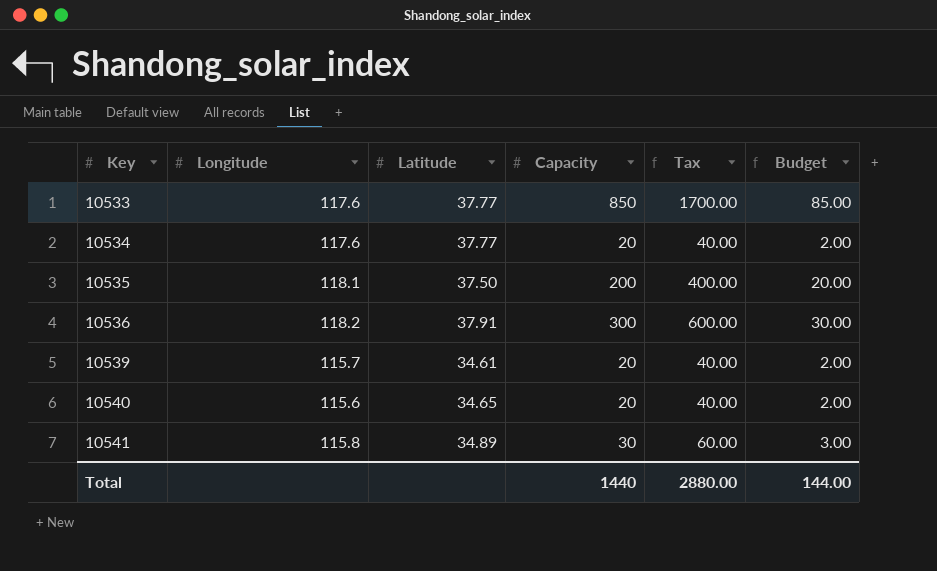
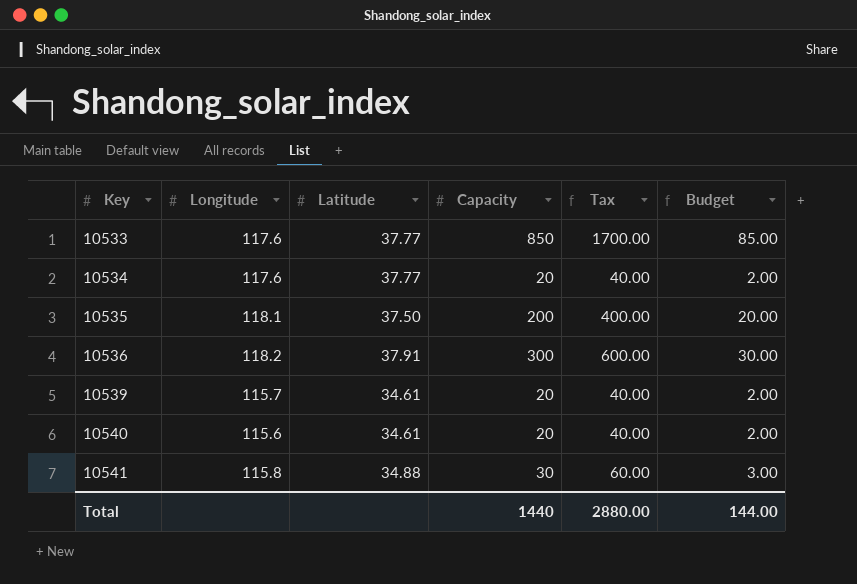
10540 | Latitude: 34.65 -> 34.61
10541 | Latitude: 34.89 -> 34.88

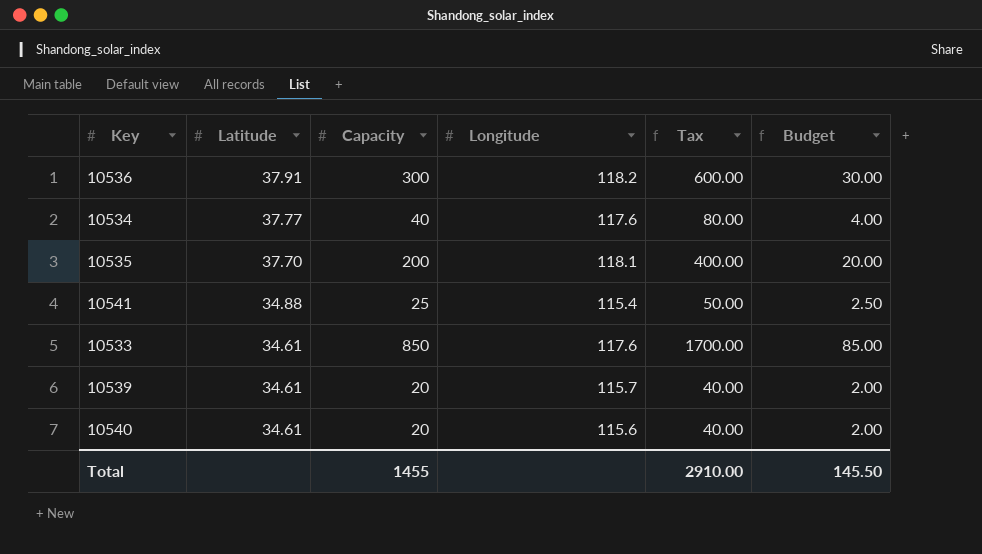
row order: Key ascending -> Latitude descending
column Longitude | position: 2 -> 4
10534 | Capacity: 20 -> 40
10534 | Tax: 40.00 -> 80.00
10534 | Budget: 2.00 -> 4.00
10535 | Latitude: 37.50 -> 37.70
10541 | Capacity: 30 -> 25
10541 | Longitude: 115.8 -> 115.4
10541 | Tax: 60.00 -> 50.00
10541 | Budget: 3.00 -> 2.50
10533 | Latitude: 37.77 -> 34.61
Total | Capacity: 1440 -> 1455
Total | Tax: 2880.00 -> 2910.00
Total | Budget: 144.00 -> 145.50

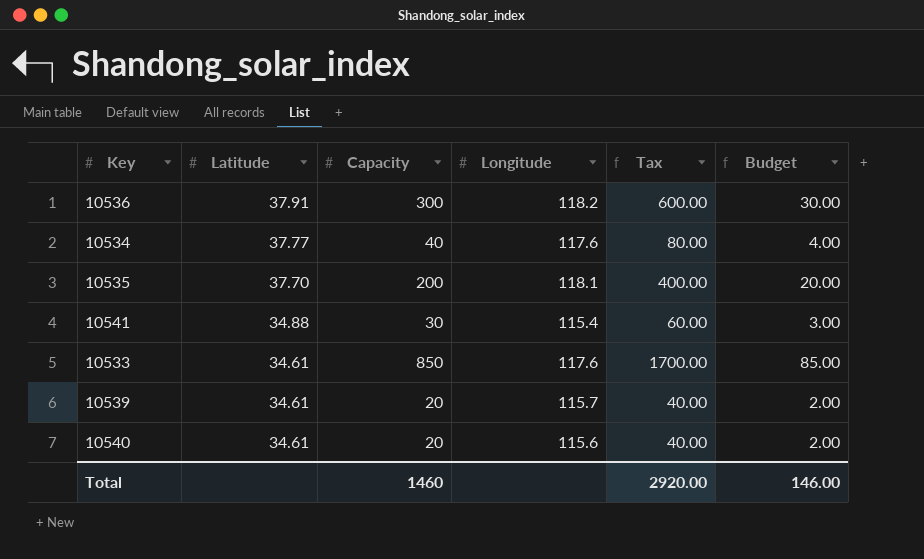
10541 | Capacity: 25 -> 30
10541 | Tax: 50.00 -> 60.00
10541 | Budget: 2.50 -> 3.00
Total | Capacity: 1455 -> 1460
Total | Tax: 2910.00 -> 2920.00
Total | Budget: 145.50 -> 146.00

